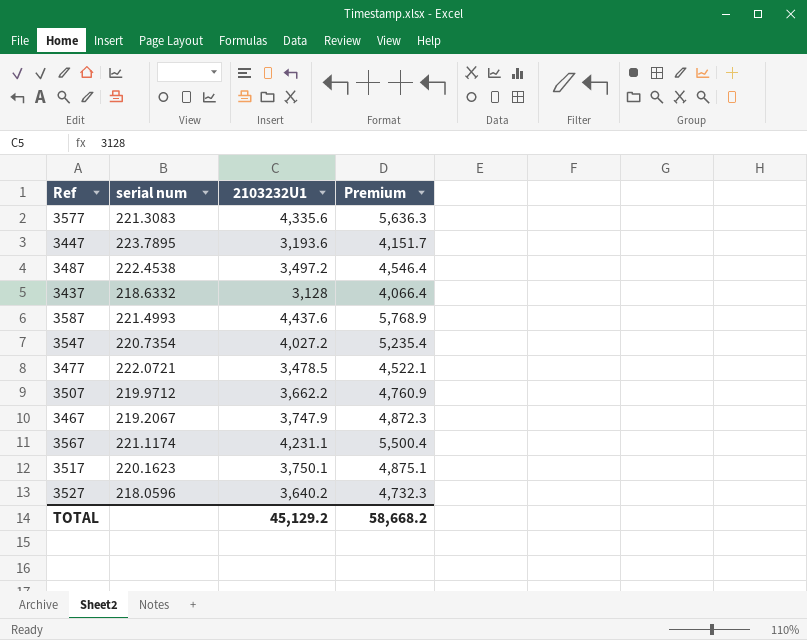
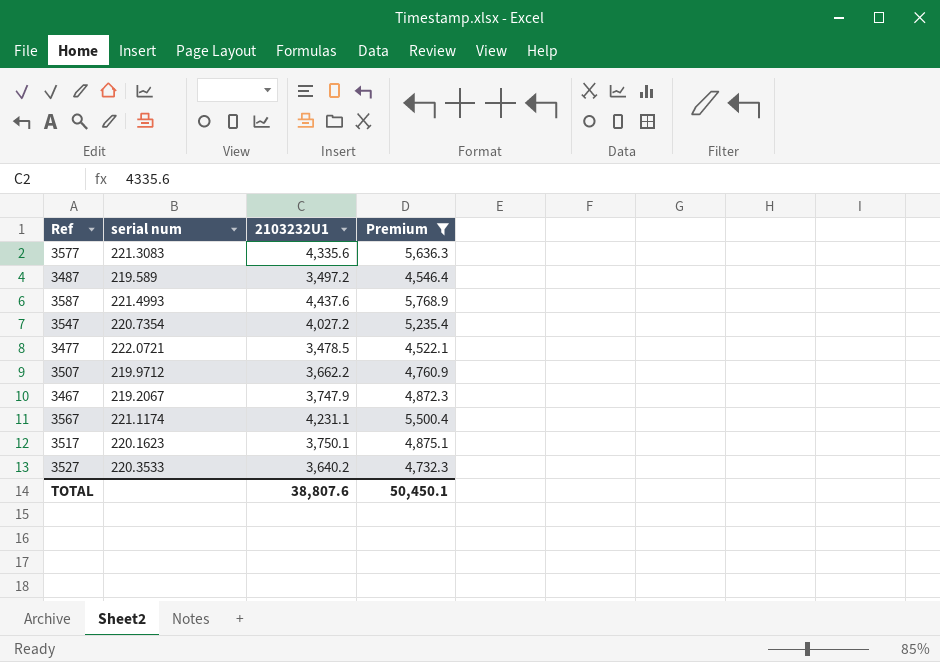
filter: none -> Premium >= 4,522.1
3487 | serial num: 222.4538 -> 219.589
3527 | serial num: 218.0596 -> 220.3533
TOTAL | 2103232U1: 45,129.2 -> 38,807.6
TOTAL | Premium: 58,668.2 -> 50,450.1

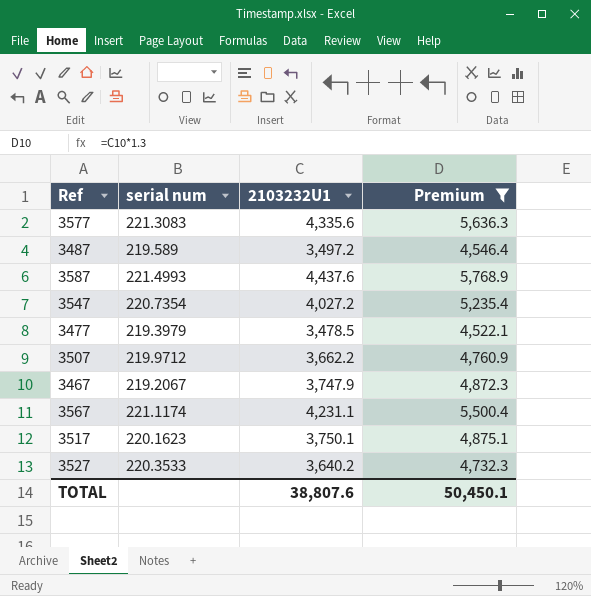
3477 | serial num: 222.0721 -> 219.3979

